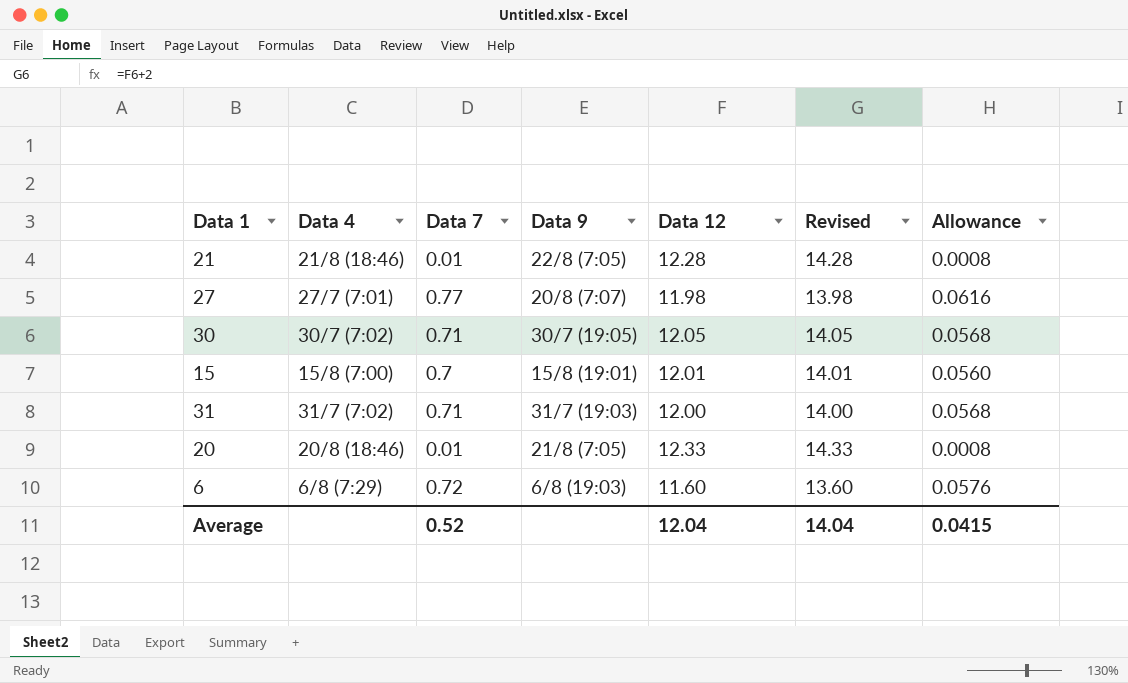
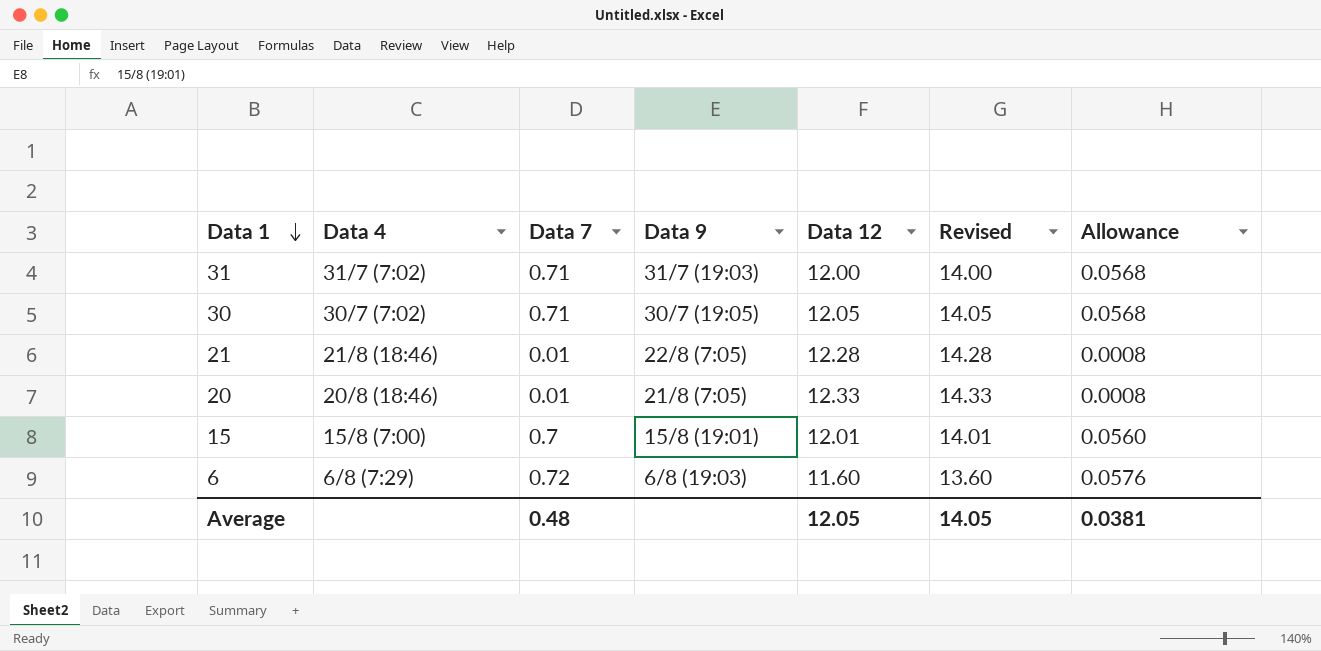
row order: none -> Data 1 descending
row 27: 27/7 (7:01) | 0.77 | 20/8 (7:07) | 11.98 | 13.98 | 0.0616 -> none
Average | Data 7: 0.52 -> 0.48
Average | Data 12: 12.04 -> 12.05
Average | Revised: 14.04 -> 14.05
Average | Allowance: 0.0415 -> 0.0381

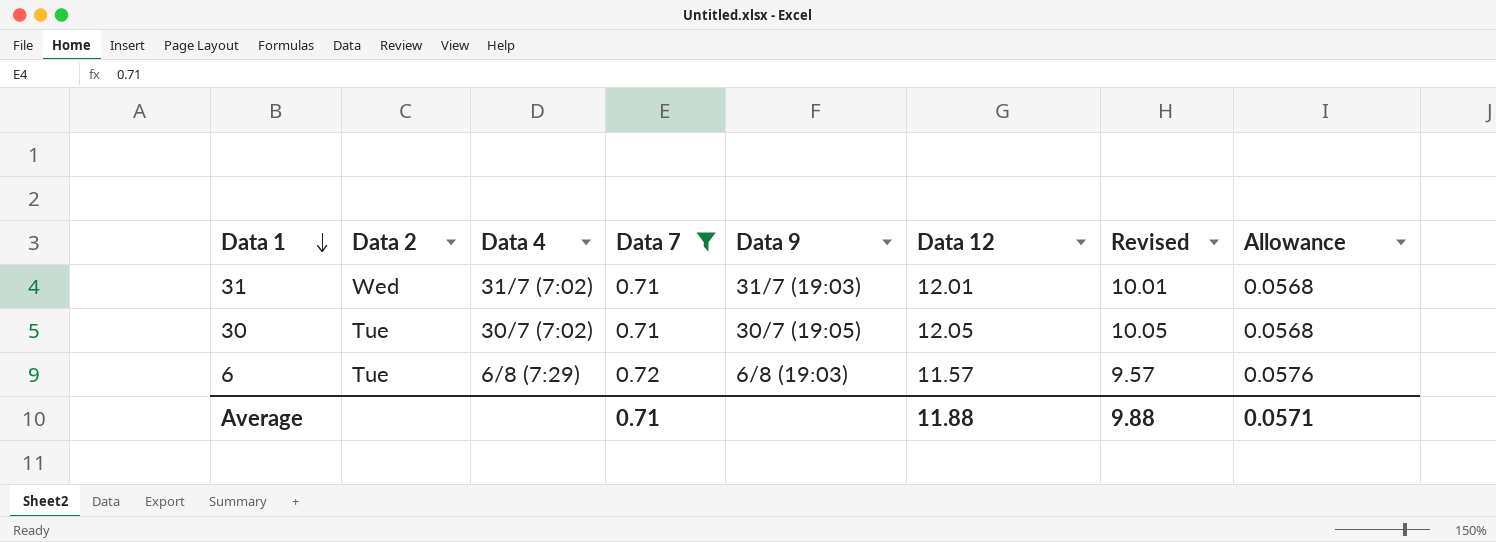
filter: none -> Data 7 >= 0.71
column Data 2 | position: none -> 2
column Revised | formula: [Data 12] + 2 -> [Data 12] - 2
31 | Data 12: 12.00 -> 12.01
6 | Data 12: 11.60 -> 11.57
Average | Data 7: 0.48 -> 0.71
Average | Data 12: 12.05 -> 11.88
Average | Revised: 14.05 -> 9.88
Average | Allowance: 0.0381 -> 0.0571

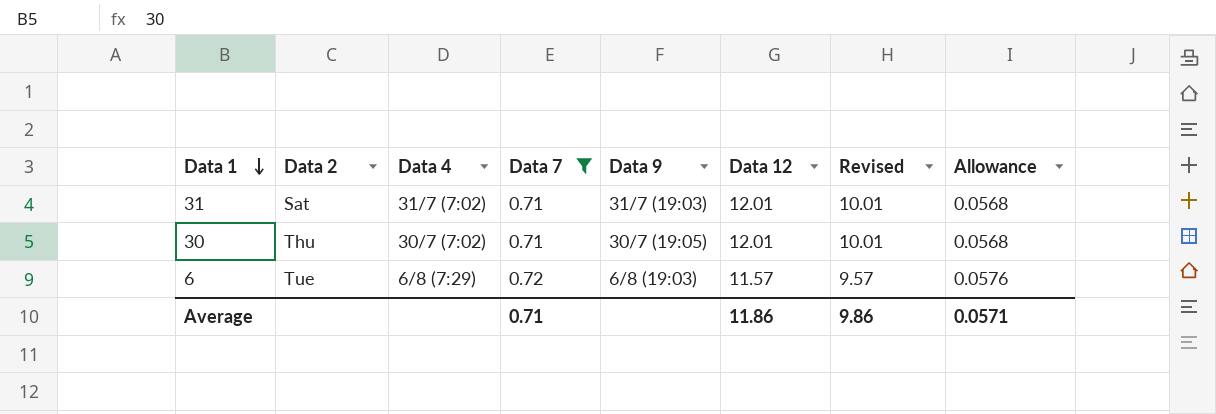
31 | Data 2: Wed -> Sat
30 | Data 2: Tue -> Thu
30 | Data 12: 12.05 -> 12.01
30 | Revised: 10.05 -> 10.01
Average | Data 12: 11.88 -> 11.86
Average | Revised: 9.88 -> 9.86

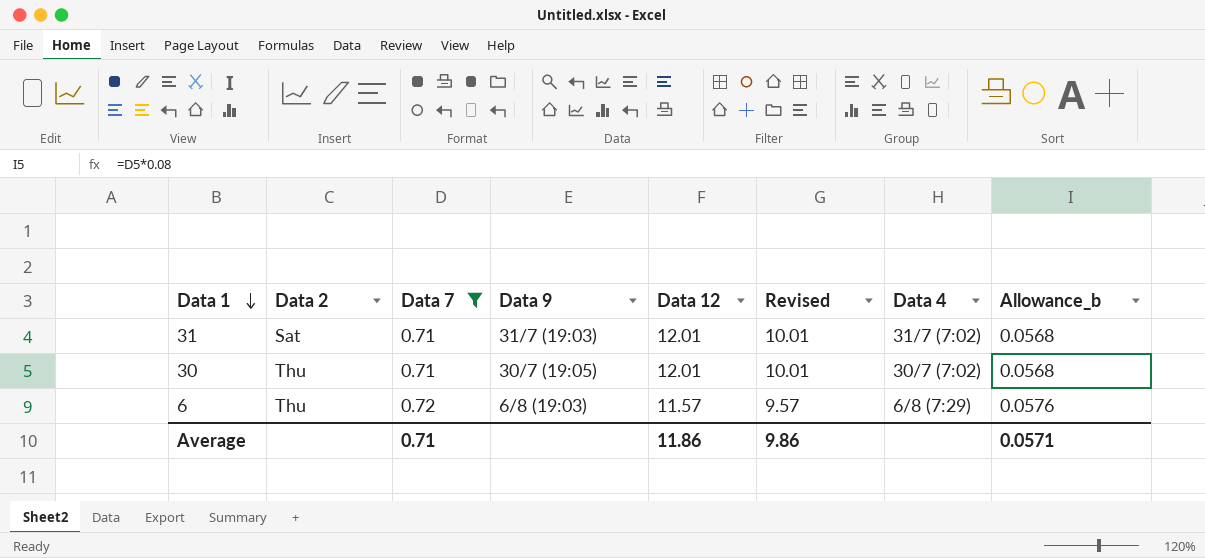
column Data 4 | position: 3 -> 7
column name: Allowance -> Allowance_b
6 | Data 2: Tue -> Thu

